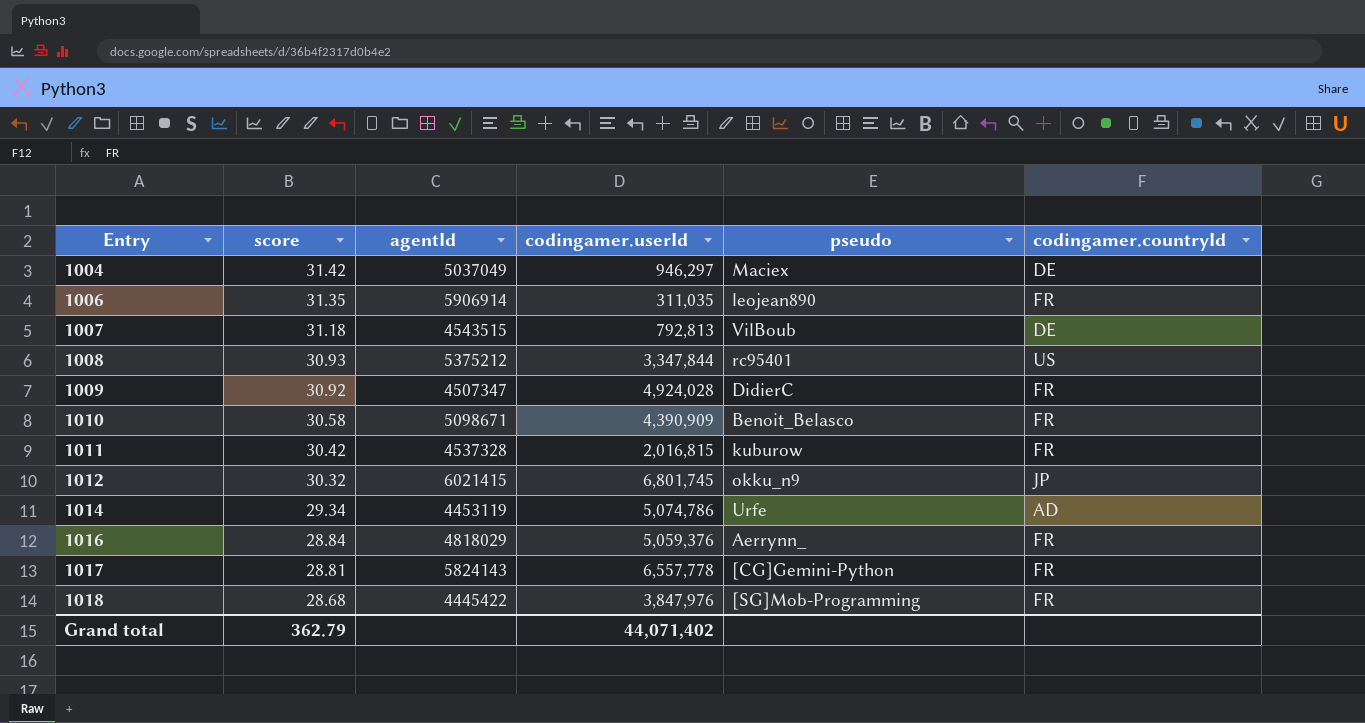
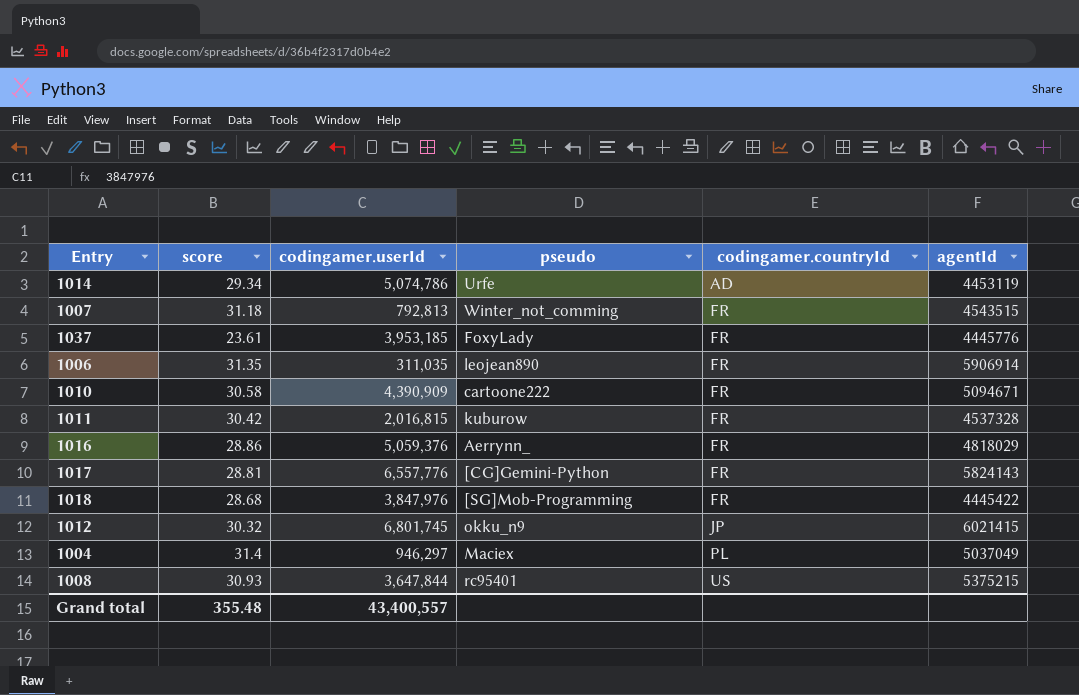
row order: Entry ascending -> codingamer.countryId ascending
column agentId | position: 3 -> 6
row 1009: 30.92 | 4507347 | 4,924,028 | DidierC | FR -> none
1007 | pseudo: VilBoub -> Winter_not_comming
1007 | codingamer.countryId: DE -> FR
row 1037: none -> 23.61 | 3,953,185 | FoxyLady | FR | 4445776
1010 | pseudo: Benoit_Belasco -> cartoone222
1010 | agentId: 5098671 -> 5094671
1016 | score: 28.84 -> 28.86
1017 | codingamer.userId: 6,557,778 -> 6,557,776
1004 | score: 31.42 -> 31.4
1004 | codingamer.countryId: DE -> PL
1008 | codingamer.userId: 3,347,844 -> 3,647,844
1008 | agentId: 5375212 -> 5375215
Grand total | score: 362.79 -> 355.48
Grand total | codingamer.userId: 44,071,402 -> 43,400,557

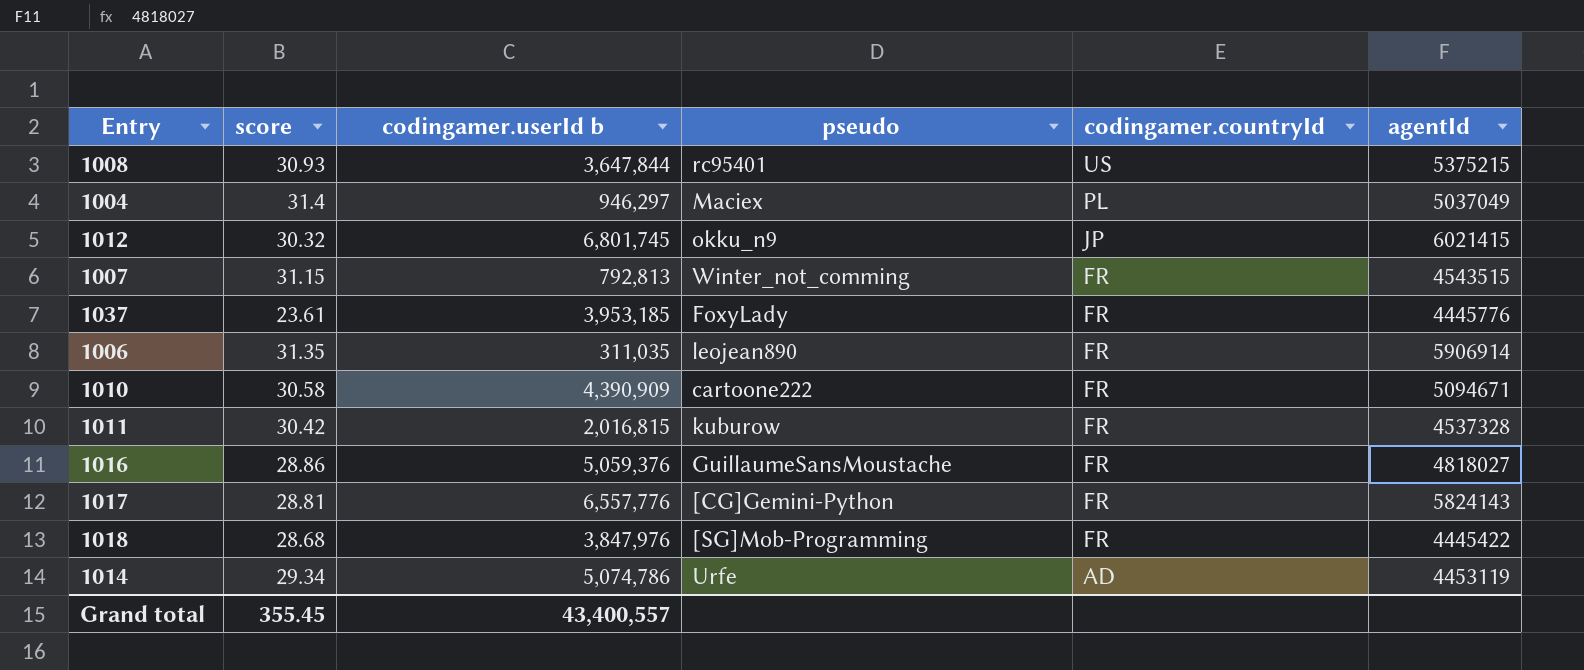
row order: codingamer.countryId ascending -> codingamer.countryId descending
column name: codingamer.userId -> codingamer.userId b
1007 | score: 31.18 -> 31.15
1016 | pseudo: Aerrynn_ -> GuillaumeSansMoustache
1016 | agentId: 4818029 -> 4818027
Grand total | score: 355.48 -> 355.45

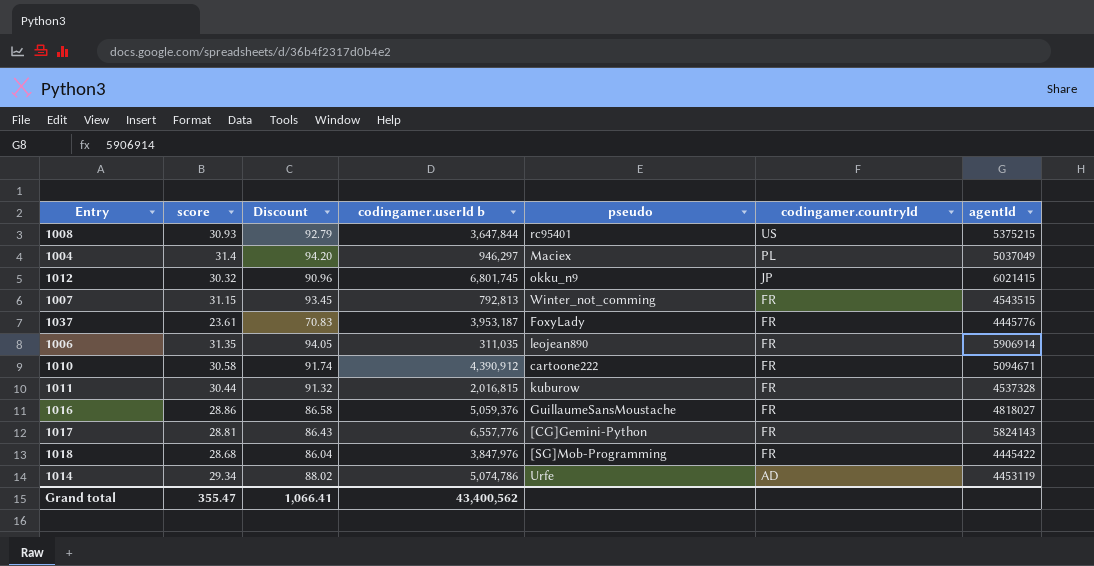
column Discount | formula: none -> [score] * 3
1037 | codingamer.userId b: 3,953,185 -> 3,953,187
1010 | codingamer.userId b: 4,390,909 -> 4,390,912
1011 | score: 30.42 -> 30.44
Grand total | score: 355.45 -> 355.47
Grand total | codingamer.userId b: 43,400,557 -> 43,400,562

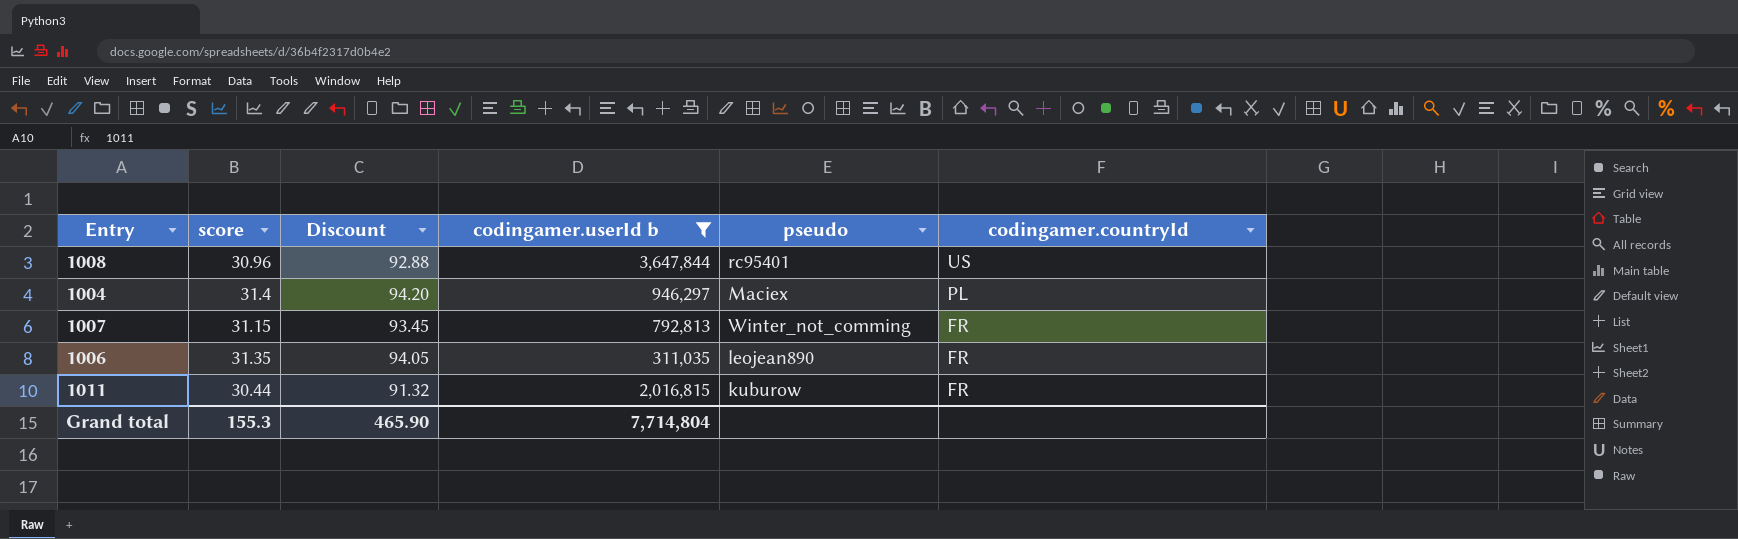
filter: none -> codingamer.userId b <= 3,647,844
column agentId | position: 7 -> none
1008 | score: 30.93 -> 30.96
1008 | Discount: 92.79 -> 92.88
Grand total | score: 355.47 -> 155.3
Grand total | Discount: 1,066.41 -> 465.90
Grand total | codingamer.userId b: 43,400,562 -> 7,714,804

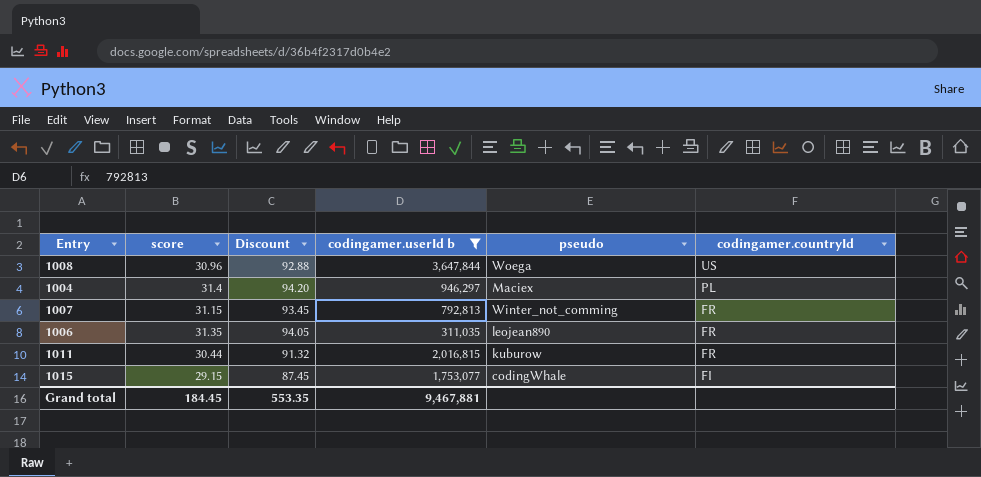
1008 | pseudo: rc95401 -> Woega
row 1015: none -> 29.15 | 87.45 | 1,753,077 | codingWhale | FI
Grand total | score: 155.3 -> 184.45
Grand total | Discount: 465.90 -> 553.35
Grand total | codingamer.userId b: 7,714,804 -> 9,467,881

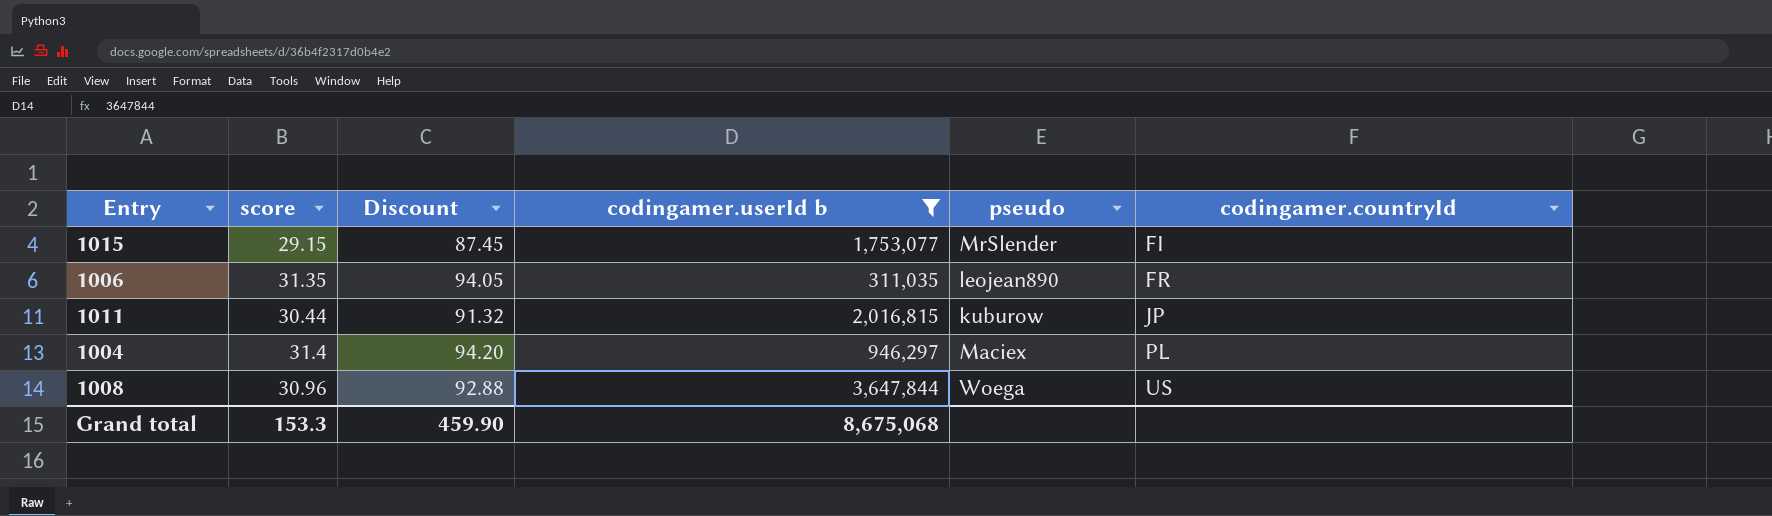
row order: codingamer.countryId descending -> codingamer.countryId ascending
row 1007: 31.15 | 93.45 | 792,813 | Winter_not_comming | FR -> none
1015 | pseudo: codingWhale -> MrSlender
1011 | codingamer.countryId: FR -> JP
Grand total | score: 184.45 -> 153.3
Grand total | Discount: 553.35 -> 459.90
Grand total | codingamer.userId b: 9,467,881 -> 8,675,068

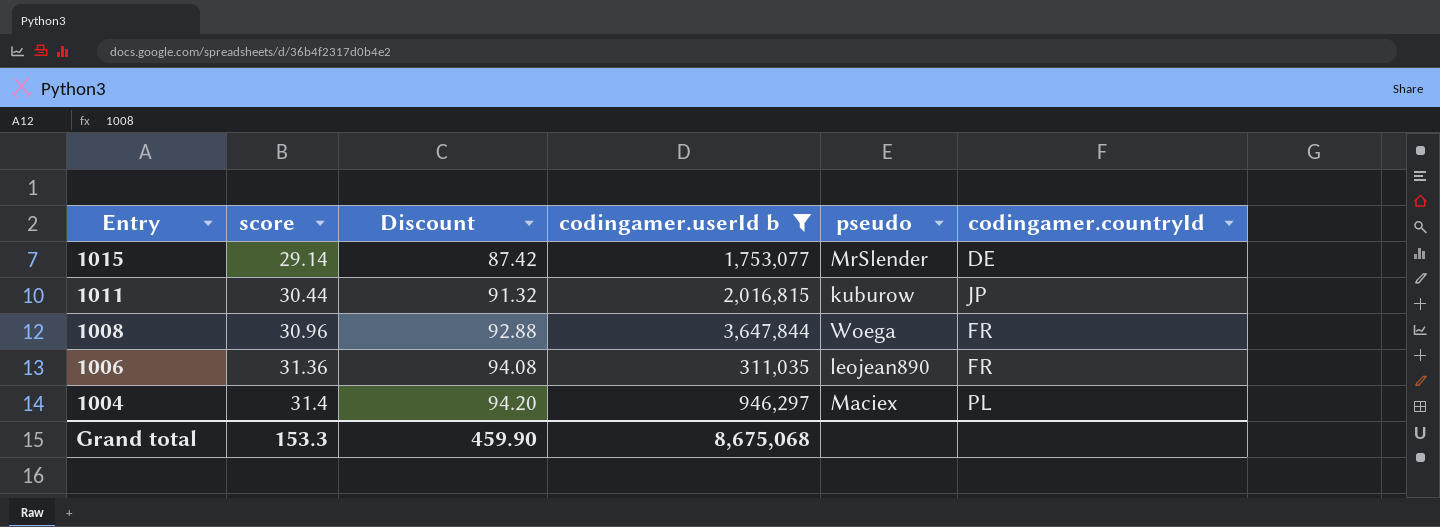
row order: codingamer.countryId ascending -> Entry descending
1015 | score: 29.15 -> 29.14
1015 | Discount: 87.45 -> 87.42
1015 | codingamer.countryId: FI -> DE
1008 | codingamer.countryId: US -> FR
1006 | score: 31.35 -> 31.36
1006 | Discount: 94.05 -> 94.08

